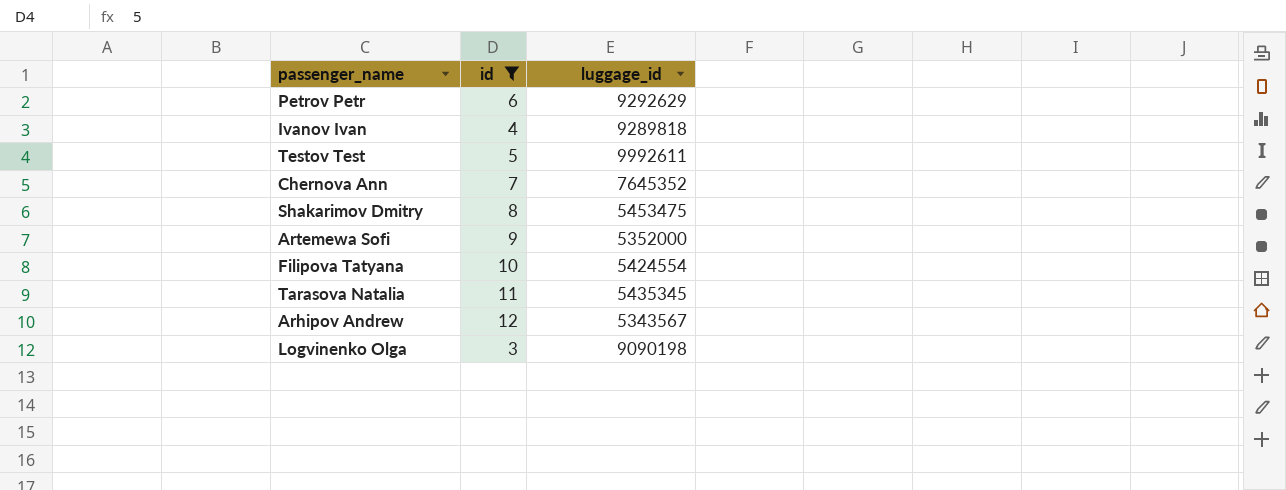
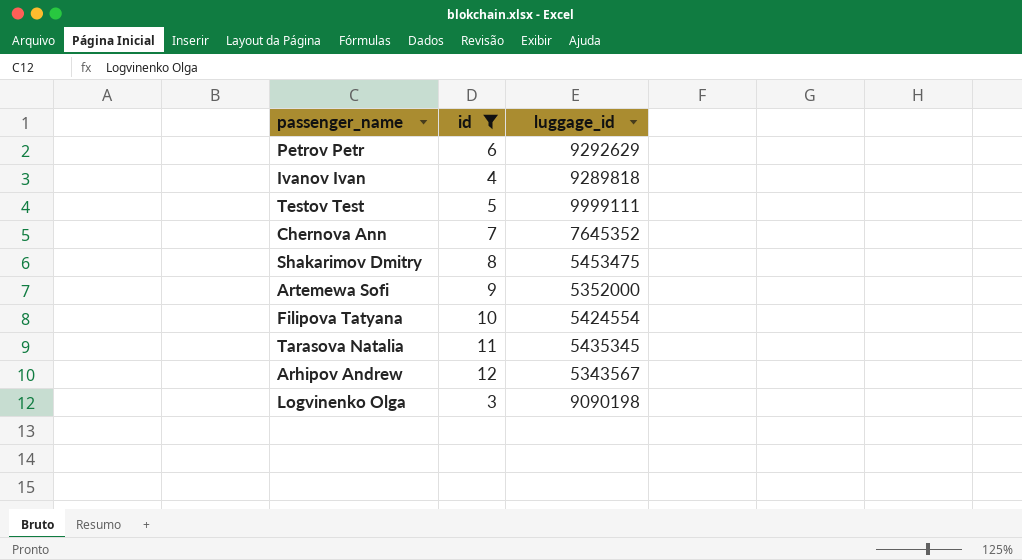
Testov Test | luggage_id: 9992611 -> 9999111

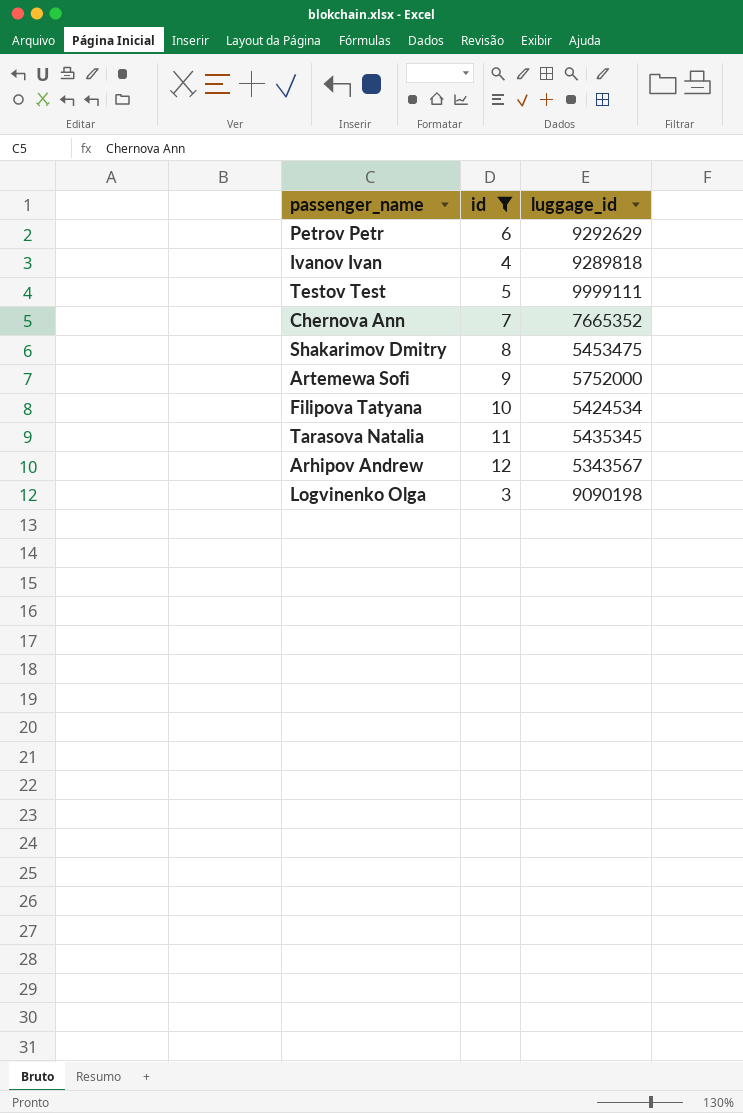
Chernova Ann | luggage_id: 7645352 -> 7665352
Artemewa Sofi | luggage_id: 5352000 -> 5752000
Filipova Tatyana | luggage_id: 5424554 -> 5424534

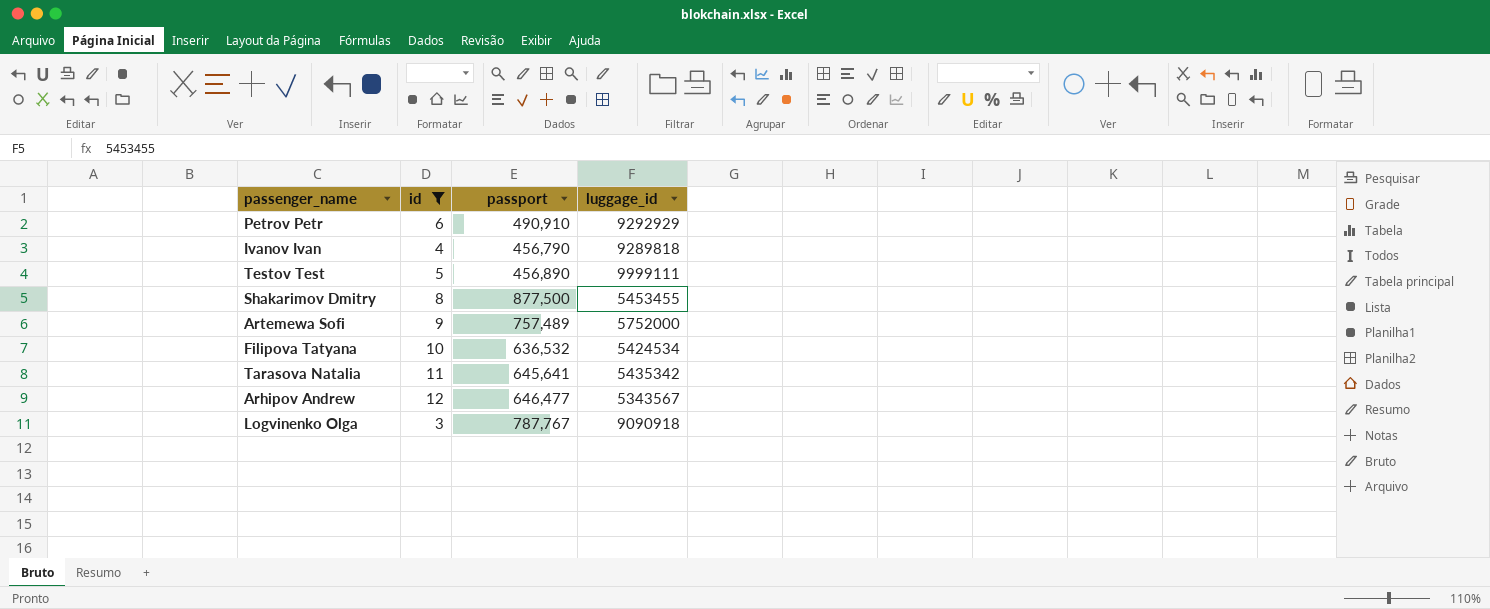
column passport | position: none -> 3
row Chernova Ann: 7 | 7665352 -> none
Petrov Petr | luggage_id: 9292629 -> 9292929
Shakarimov Dmitry | luggage_id: 5453475 -> 5453455
Tarasova Natalia | luggage_id: 5435345 -> 5435342
Logvinenko Olga | luggage_id: 9090198 -> 9090918

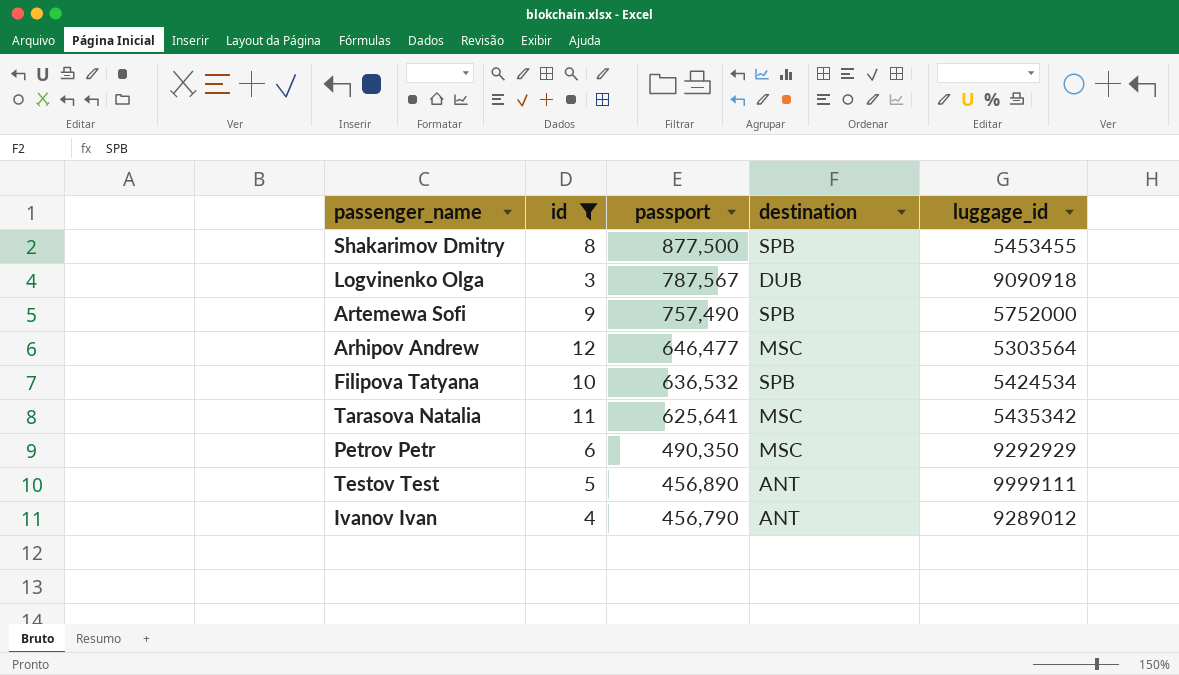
row order: none -> passport descending
column destination | position: none -> 4
Logvinenko Olga | passport: 787,767 -> 787,567
Artemewa Sofi | passport: 757,489 -> 757,490
Arhipov Andrew | luggage_id: 5343567 -> 5303564
Tarasova Natalia | passport: 645,641 -> 625,641
Petrov Petr | passport: 490,910 -> 490,350
Ivanov Ivan | luggage_id: 9289818 -> 9289012

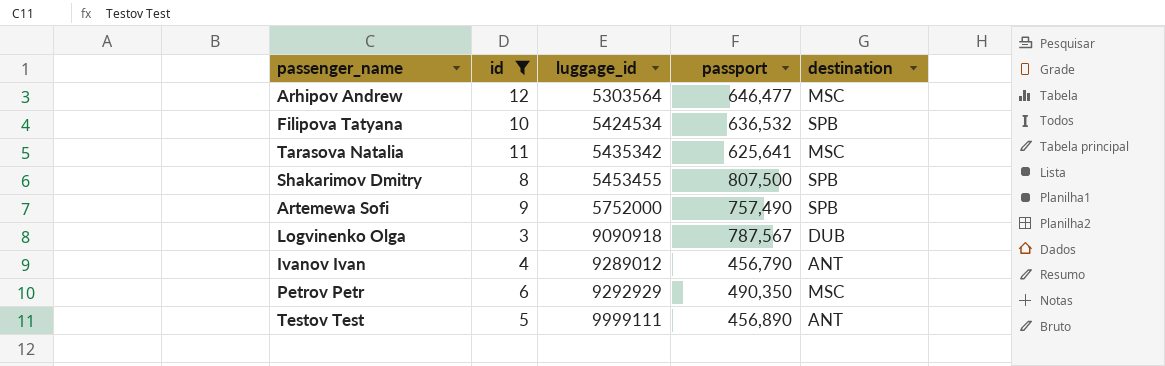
row order: passport descending -> luggage_id ascending
column luggage_id | position: 5 -> 3
Shakarimov Dmitry | passport: 877,500 -> 807,500

